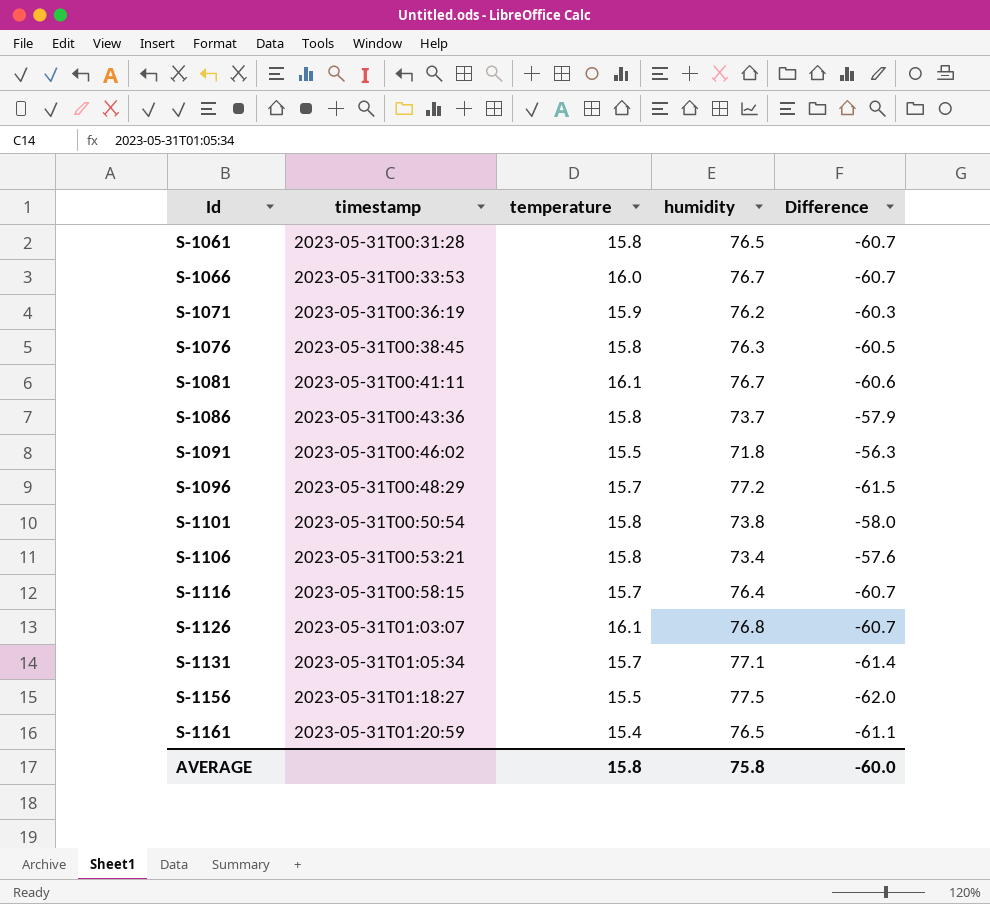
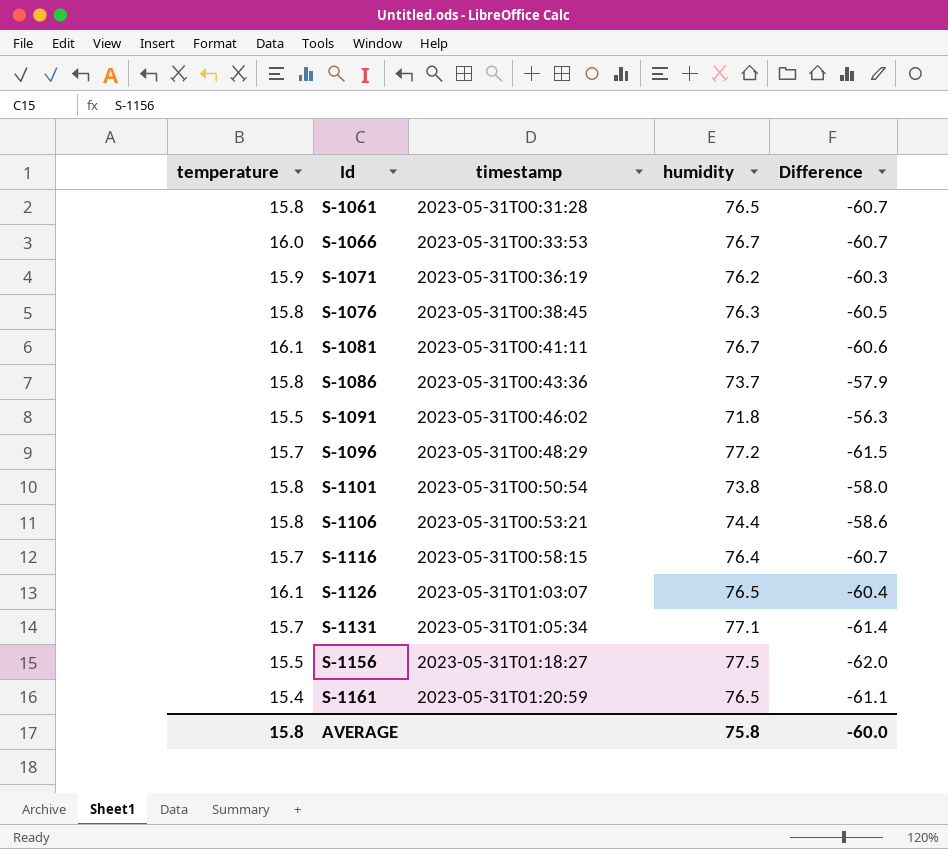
column temperature | position: 3 -> 1
S-1106 | humidity: 73.4 -> 74.4
S-1106 | Difference: -57.6 -> -58.6
S-1126 | humidity: 76.8 -> 76.5
S-1126 | Difference: -60.7 -> -60.4

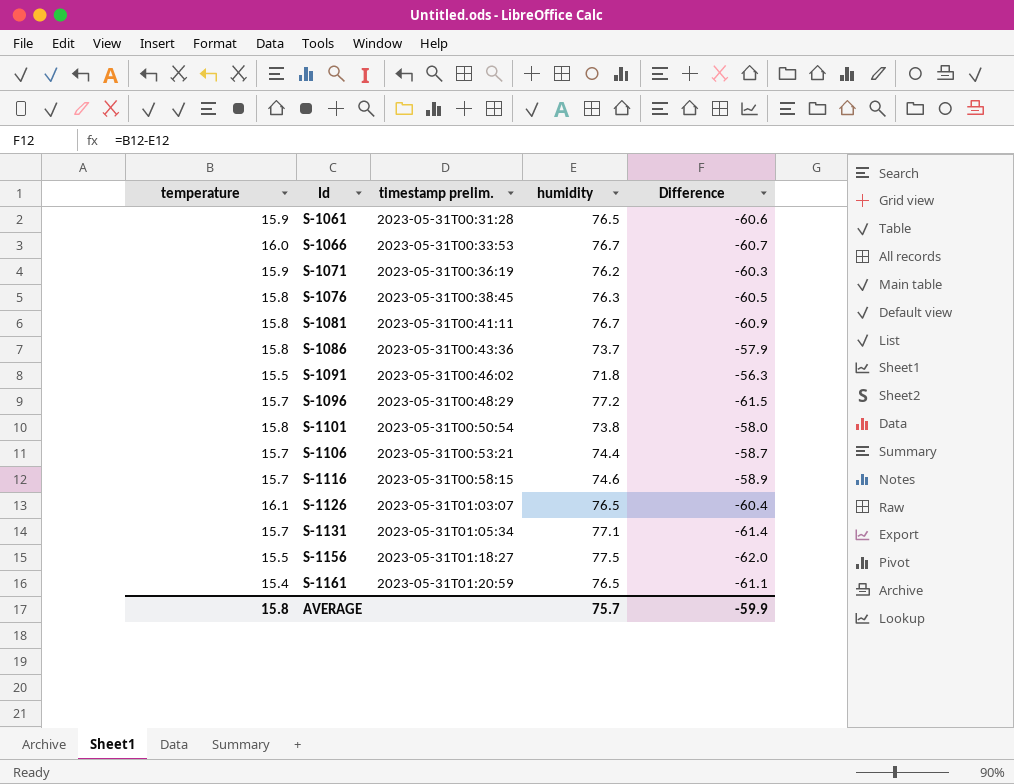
column name: timestamp -> timestamp prelim.
S-1061 | temperature: 15.8 -> 15.9
S-1061 | Difference: -60.7 -> -60.6
S-1081 | temperature: 16.1 -> 15.8
S-1081 | Difference: -60.6 -> -60.9
S-1106 | temperature: 15.8 -> 15.7
S-1106 | Difference: -58.6 -> -58.7
S-1116 | humidity: 76.4 -> 74.6
S-1116 | Difference: -60.7 -> -58.9
AVERAGE | humidity: 75.8 -> 75.7
AVERAGE | Difference: -60.0 -> -59.9

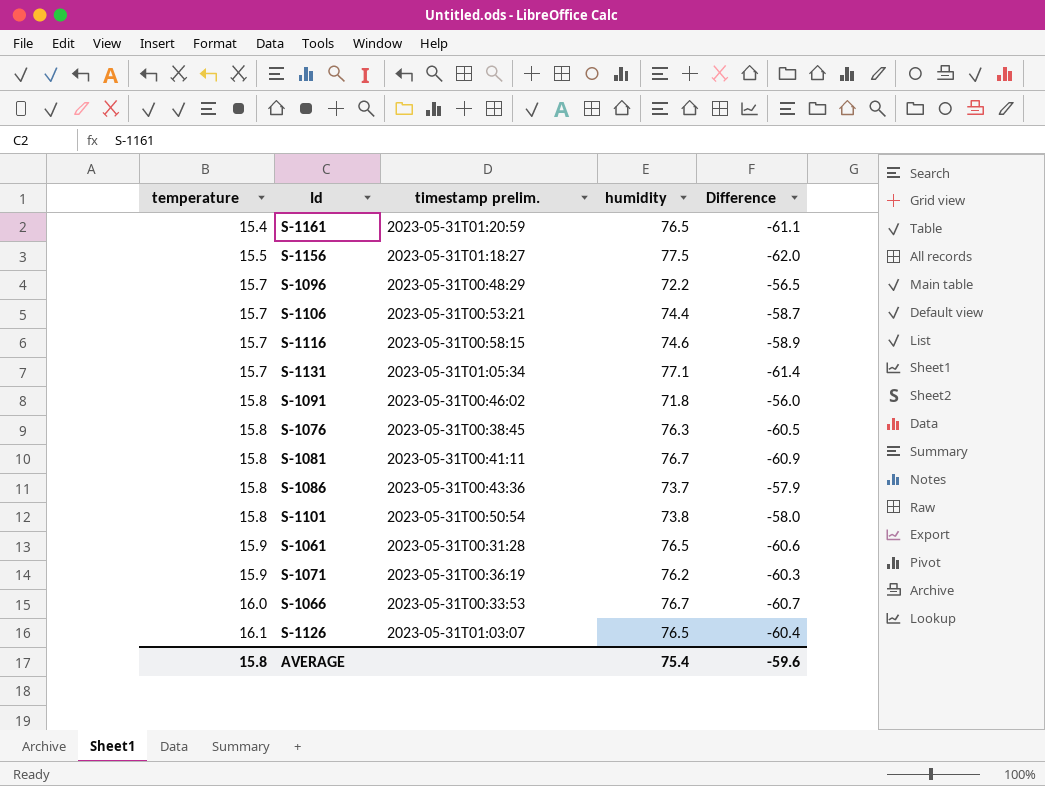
row order: Id ascending -> temperature ascending
S-1096 | humidity: 77.2 -> 72.2
S-1096 | Difference: -61.5 -> -56.5
S-1091 | temperature: 15.5 -> 15.8
S-1091 | Difference: -56.3 -> -56.0
AVERAGE | humidity: 75.7 -> 75.4
AVERAGE | Difference: -59.9 -> -59.6

